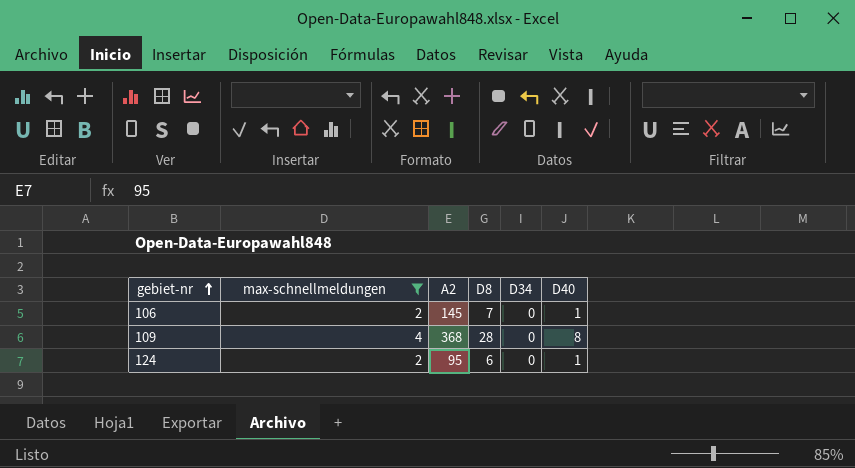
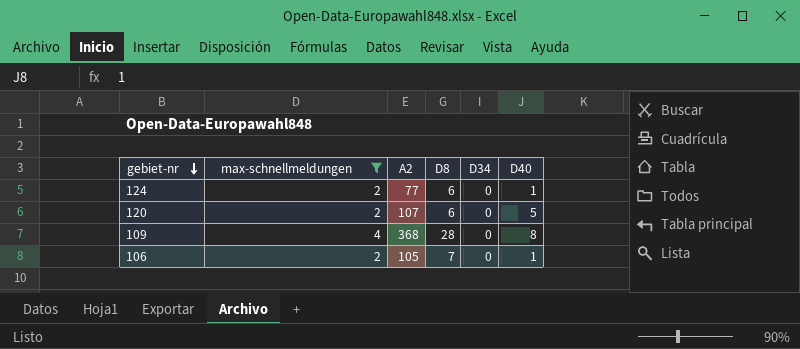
row order: gebiet-nr ascending -> gebiet-nr descending
124 | A2: 95 -> 77
row 120: none -> 2 | 107 | 6 | 0 | 5
106 | A2: 145 -> 105

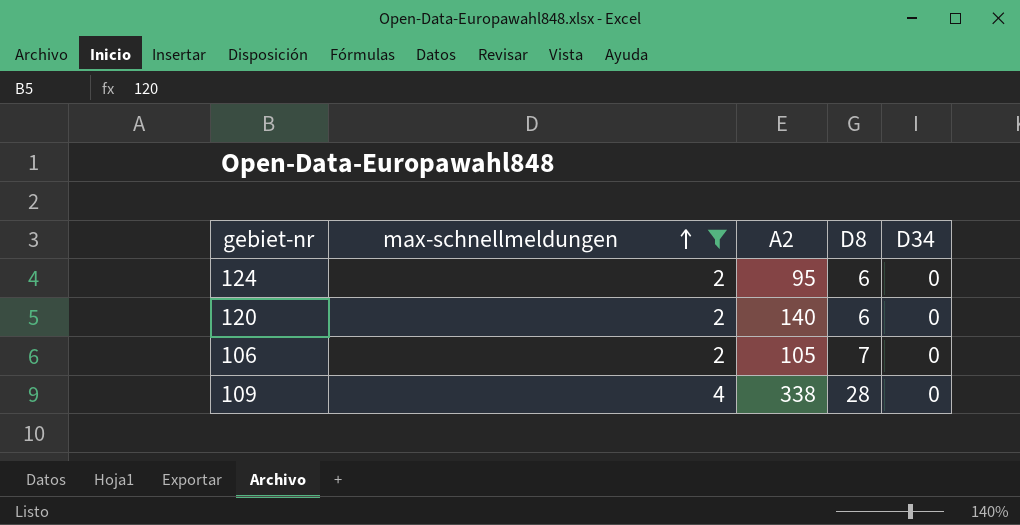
row order: gebiet-nr descending -> max-schnellmeldungen ascending
column D40 | position: 6 -> none
124 | A2: 77 -> 95
120 | A2: 107 -> 140
109 | A2: 368 -> 338

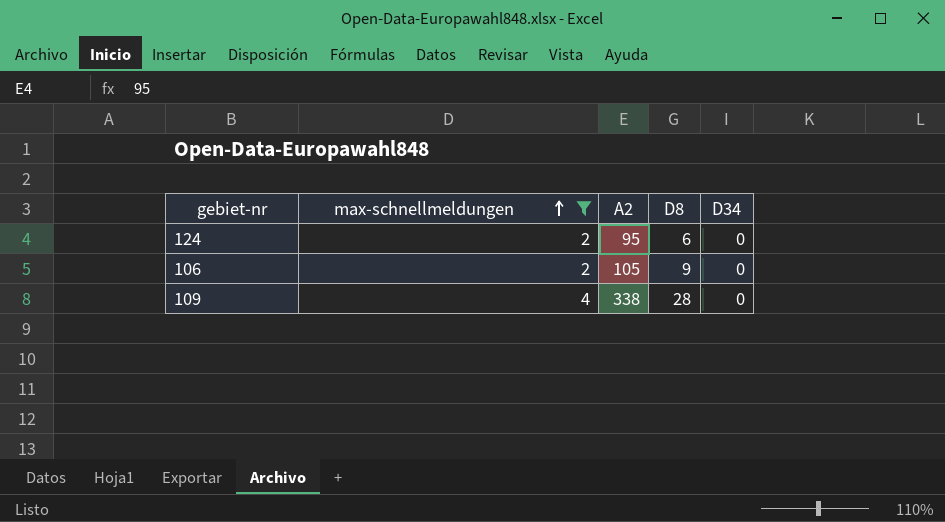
row 120: 2 | 140 | 6 | 0 -> none
106 | D8: 7 -> 9

